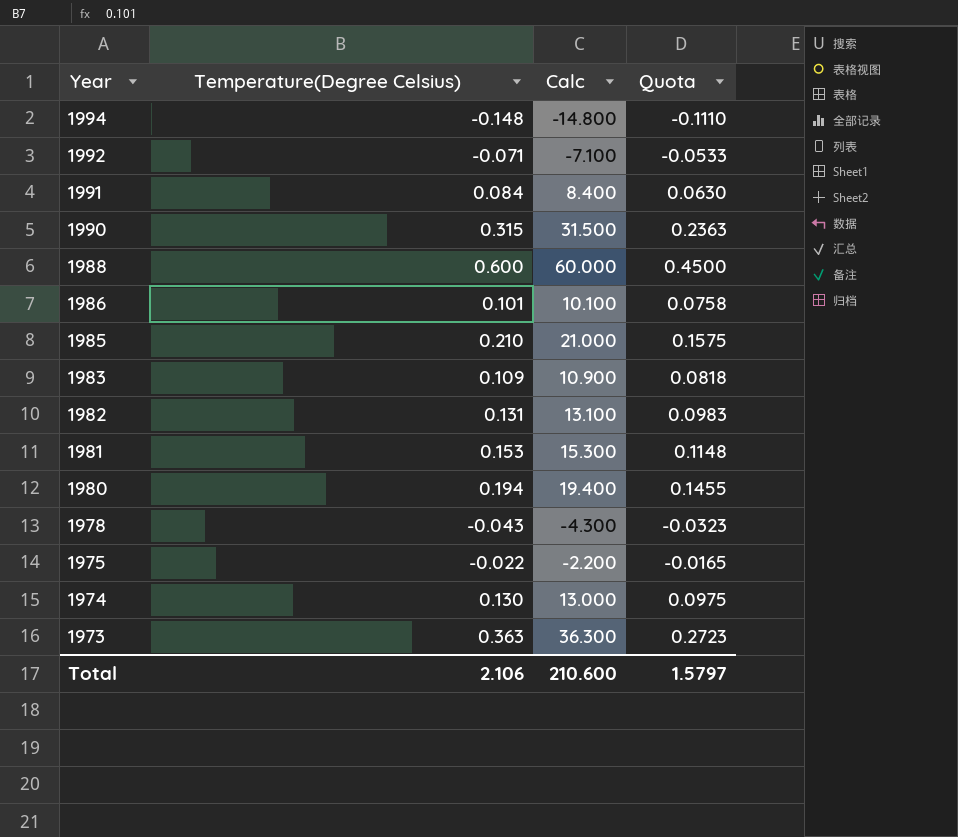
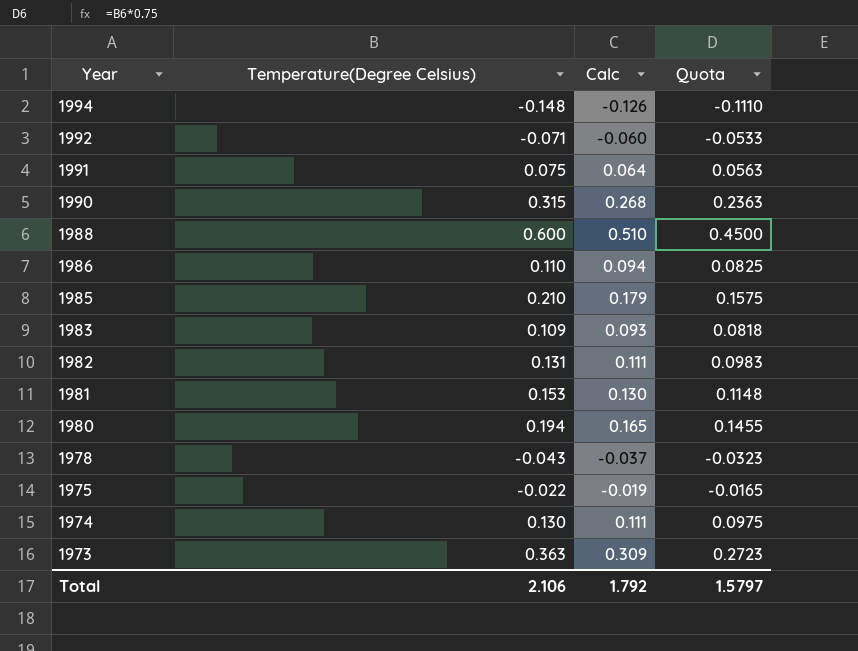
column Calc | formula: [Temperature(Degree Celsius)] * 100 -> [Temperature(Degree Celsius)] * 0.85
1991 | Temperature(Degree Celsius): 0.084 -> 0.075
1991 | Quota: 0.0630 -> 0.0563
1986 | Temperature(Degree Celsius): 0.101 -> 0.110
1986 | Quota: 0.0758 -> 0.0825
Total | Calc: 210.600 -> 1.792

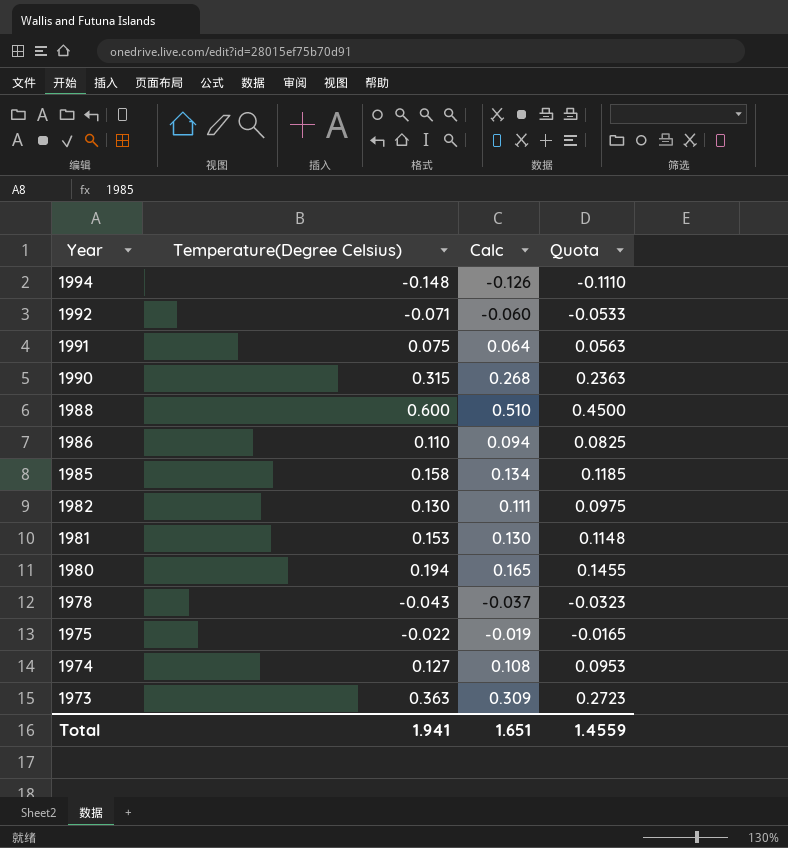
row 1983: 0.109 | 0.093 | 0.0818 -> none
1985 | Temperature(Degree Celsius): 0.210 -> 0.158
1985 | Calc: 0.179 -> 0.134
1985 | Quota: 0.1575 -> 0.1185
1982 | Temperature(Degree Celsius): 0.131 -> 0.130
1982 | Quota: 0.0983 -> 0.0975
1974 | Temperature(Degree Celsius): 0.130 -> 0.127
1974 | Calc: 0.111 -> 0.108
1974 | Quota: 0.0975 -> 0.0953
Total | Temperature(Degree Celsius): 2.106 -> 1.941
Total | Calc: 1.792 -> 1.651
Total | Quota: 1.5797 -> 1.4559

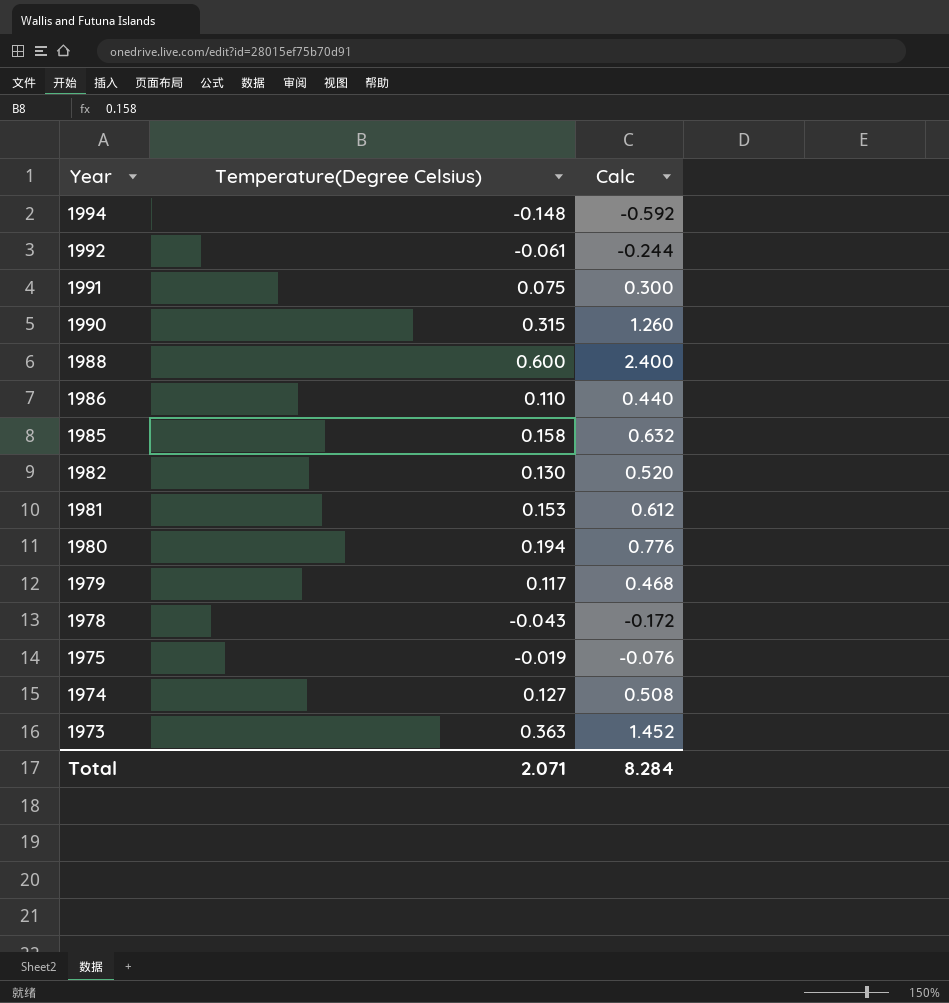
column Quota | formula: [Temperature(Degree Celsius)] * 0.75 -> none
column Calc | formula: [Temperature(Degree Celsius)] * 0.85 -> [Temperature(Degree Celsius)] * 4
1992 | Temperature(Degree Celsius): -0.071 -> -0.061
row 1979: none -> 0.117 | 0.468
1975 | Temperature(Degree Celsius): -0.022 -> -0.019
Total | Temperature(Degree Celsius): 1.941 -> 2.071
Total | Calc: 1.651 -> 8.284

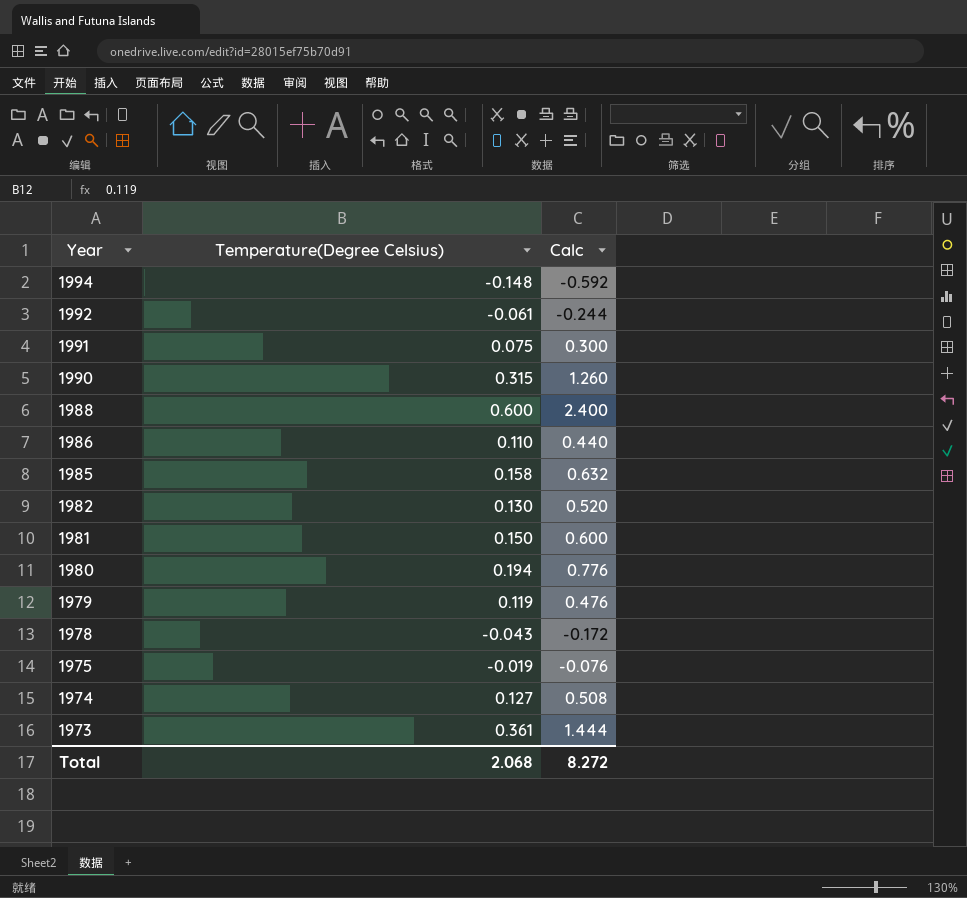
1981 | Temperature(Degree Celsius): 0.153 -> 0.150
1981 | Calc: 0.612 -> 0.600
1979 | Temperature(Degree Celsius): 0.117 -> 0.119
1979 | Calc: 0.468 -> 0.476
1973 | Temperature(Degree Celsius): 0.363 -> 0.361
1973 | Calc: 1.452 -> 1.444
Total | Temperature(Degree Celsius): 2.071 -> 2.068
Total | Calc: 8.284 -> 8.272

